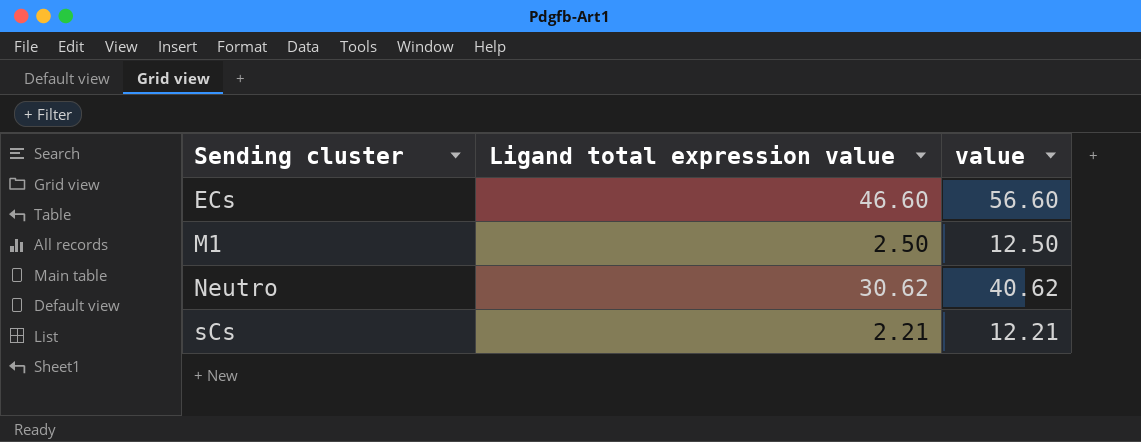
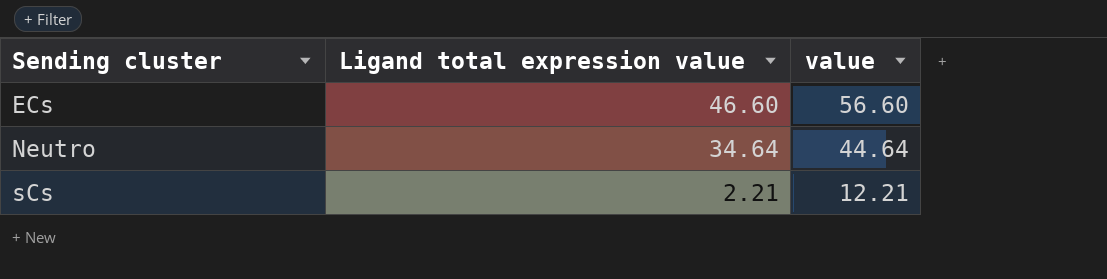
row M1: 2.50 | 12.50 -> none
Neutro | Ligand total expression value: 30.62 -> 34.64
Neutro | value: 40.62 -> 44.64

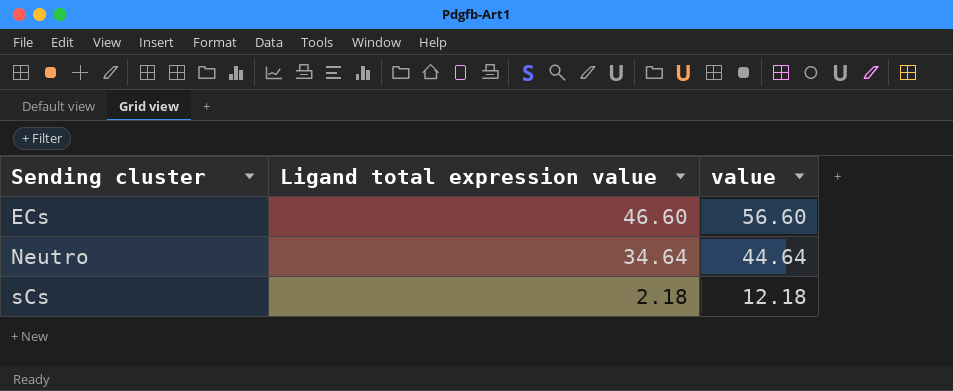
sCs | Ligand total expression value: 2.21 -> 2.18
sCs | value: 12.21 -> 12.18

